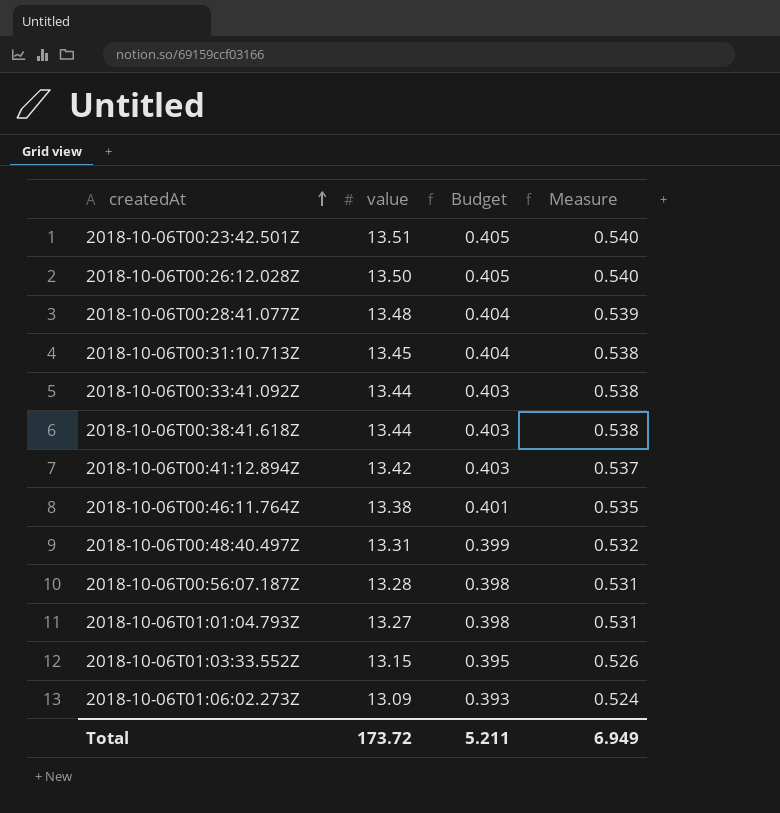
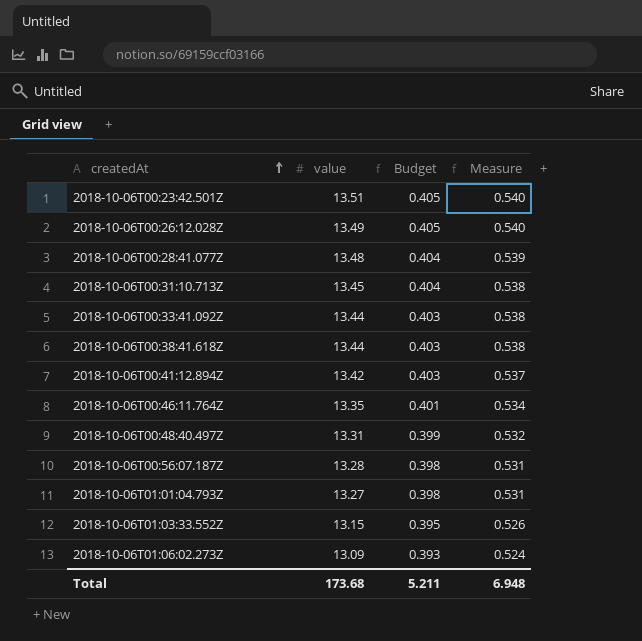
2018-10-06T00:26:12.028Z | value: 13.50 -> 13.49
2018-10-06T00:46:11.764Z | value: 13.38 -> 13.35
2018-10-06T00:46:11.764Z | Measure: 0.535 -> 0.534
Total | value: 173.72 -> 173.68
Total | Measure: 6.949 -> 6.948

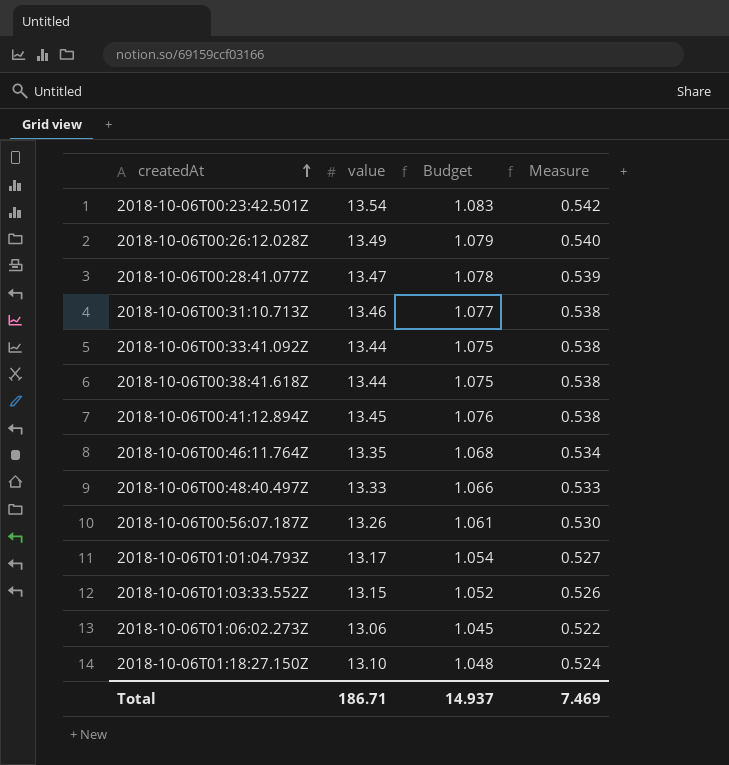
column Budget | formula: [value] * 0.03 -> [value] * 0.08
2018-10-06T00:23:42.501Z | value: 13.51 -> 13.54
2018-10-06T00:23:42.501Z | Measure: 0.540 -> 0.542
2018-10-06T00:28:41.077Z | value: 13.48 -> 13.47
2018-10-06T00:31:10.713Z | value: 13.45 -> 13.46
2018-10-06T00:41:12.894Z | value: 13.42 -> 13.45
2018-10-06T00:41:12.894Z | Measure: 0.537 -> 0.538
2018-10-06T00:48:40.497Z | value: 13.31 -> 13.33
2018-10-06T00:48:40.497Z | Measure: 0.532 -> 0.533
2018-10-06T00:56:07.187Z | value: 13.28 -> 13.26
2018-10-06T00:56:07.187Z | Measure: 0.531 -> 0.530
2018-10-06T01:01:04.793Z | value: 13.27 -> 13.17
2018-10-06T01:01:04.793Z | Measure: 0.531 -> 0.527
2018-10-06T01:06:02.273Z | value: 13.09 -> 13.06
2018-10-06T01:06:02.273Z | Measure: 0.524 -> 0.522
row 2018-10-06T01:18:27.150Z: none -> 13.10 | 1.048 | 0.524
Total | value: 173.68 -> 186.71
Total | Budget: 5.211 -> 14.937
Total | Measure: 6.948 -> 7.469

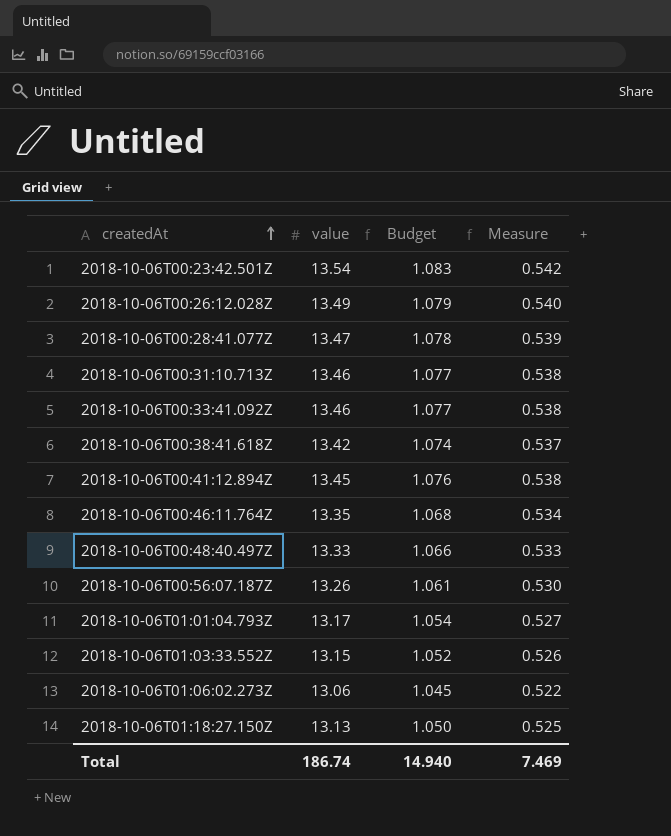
2018-10-06T00:33:41.092Z | value: 13.44 -> 13.46
2018-10-06T00:33:41.092Z | Budget: 1.075 -> 1.077
2018-10-06T00:38:41.618Z | value: 13.44 -> 13.42
2018-10-06T00:38:41.618Z | Budget: 1.075 -> 1.074
2018-10-06T00:38:41.618Z | Measure: 0.538 -> 0.537
2018-10-06T01:18:27.150Z | value: 13.10 -> 13.13
2018-10-06T01:18:27.150Z | Budget: 1.048 -> 1.050
2018-10-06T01:18:27.150Z | Measure: 0.524 -> 0.525
Total | value: 186.71 -> 186.74
Total | Budget: 14.937 -> 14.940

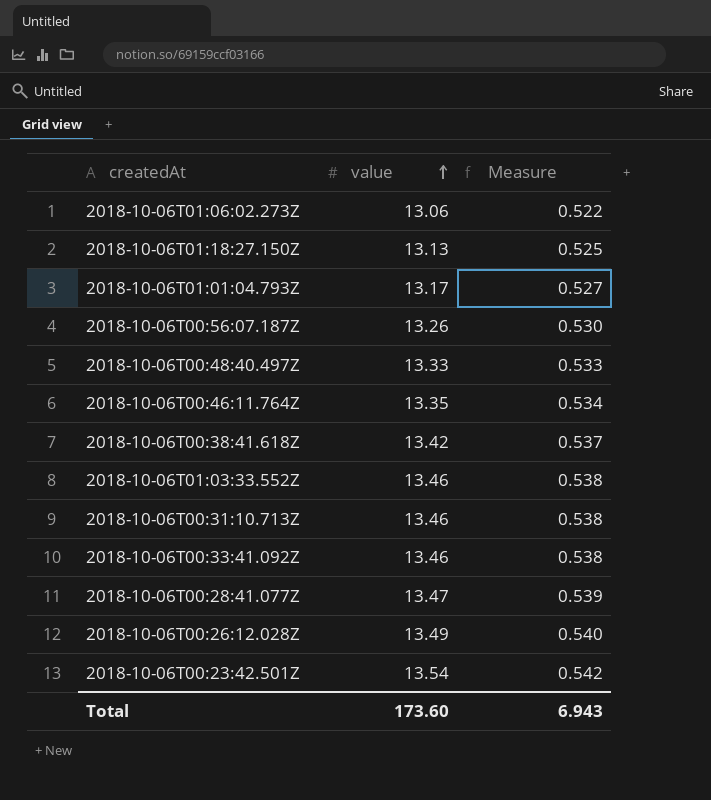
row order: createdAt ascending -> value ascending
column Budget | formula: [value] * 0.08 -> none
row 2018-10-06T00:41:12.894Z: 13.45 | 1.076 | 0.538 -> none
2018-10-06T01:03:33.552Z | value: 13.15 -> 13.46
2018-10-06T01:03:33.552Z | Measure: 0.526 -> 0.538
Total | value: 186.74 -> 173.60
Total | Measure: 7.469 -> 6.943

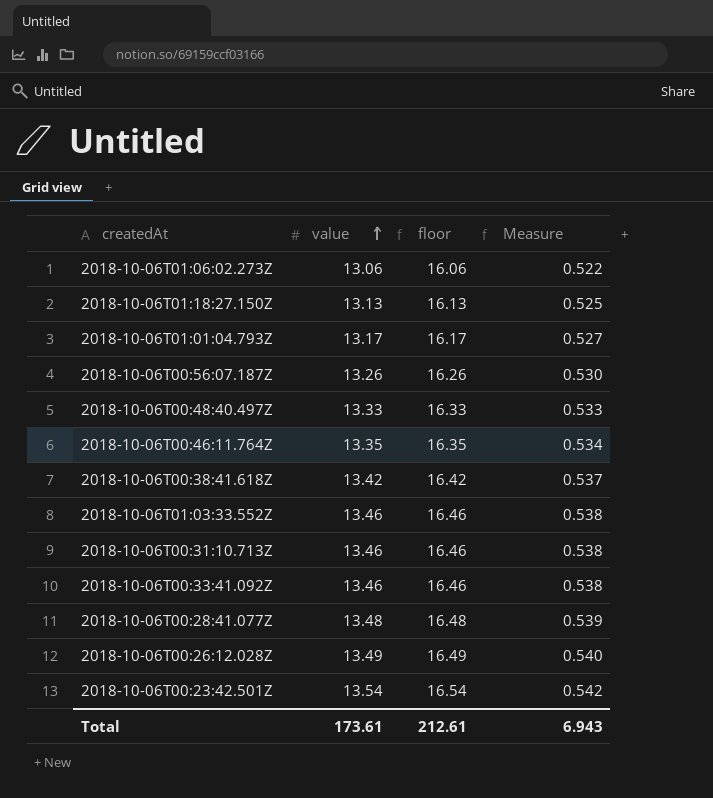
column floor | formula: none -> [value] + 3
2018-10-06T00:28:41.077Z | value: 13.47 -> 13.48
Total | value: 173.60 -> 173.61

